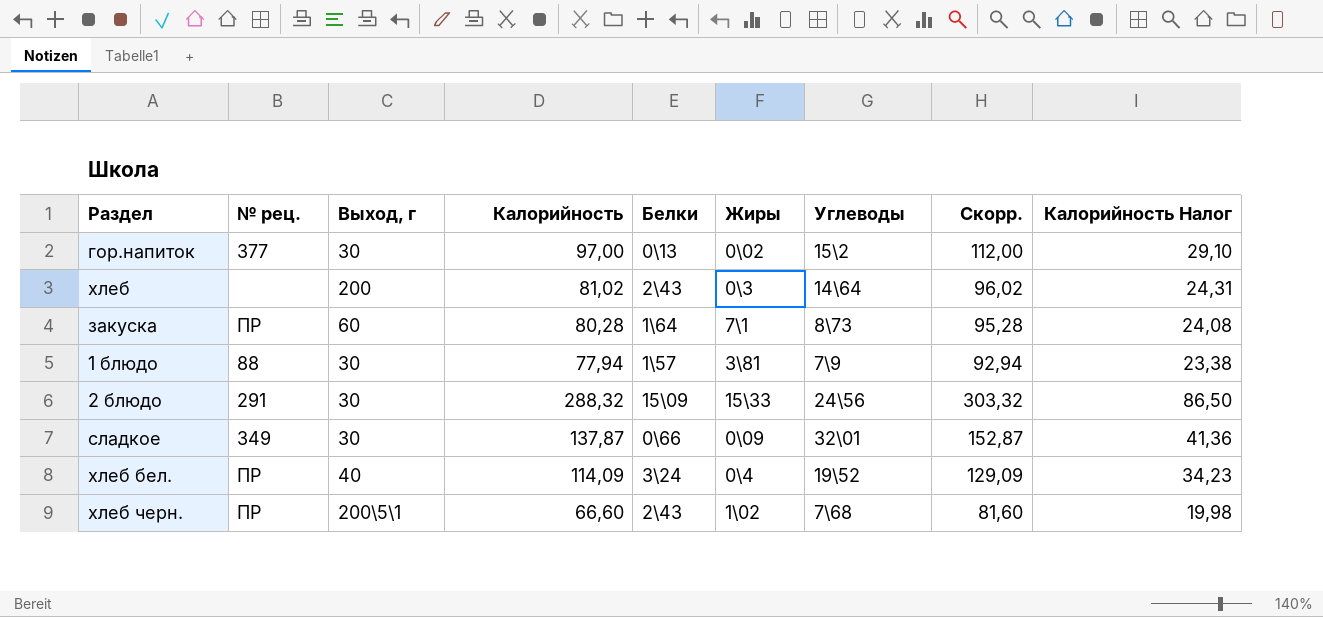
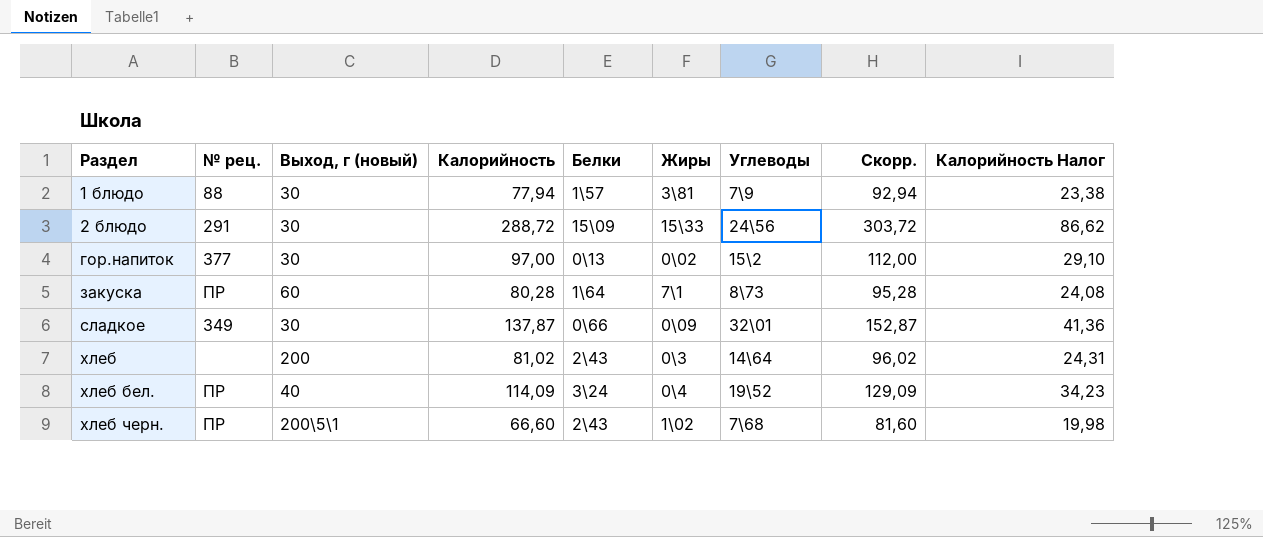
row order: none -> Раздел ascending
column name: Выход, г -> Выход, г (новый)
2 блюдо | Калорийность: 288,32 -> 288,72
2 блюдо | Скорр.: 303,32 -> 303,72
2 блюдо | Калорийность Налог: 86,50 -> 86,62

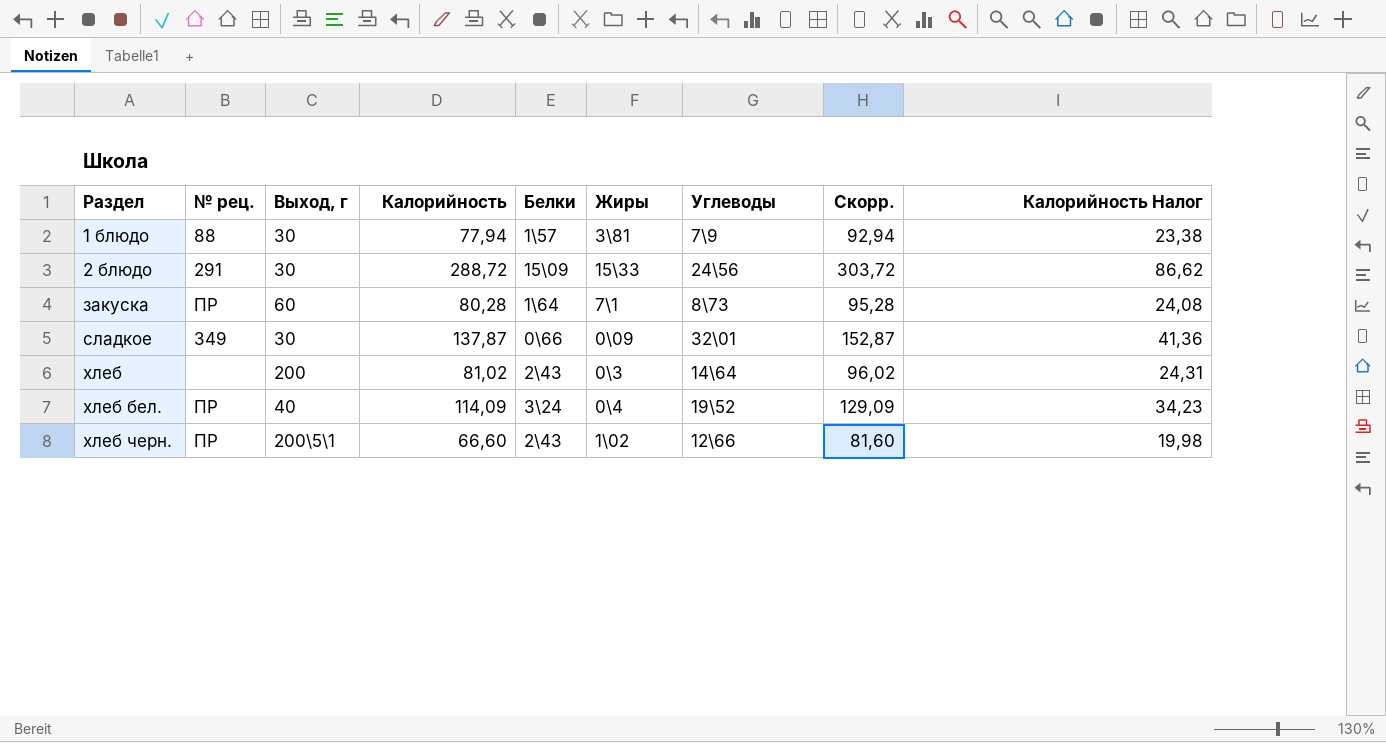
column name: Выход, г (новый) -> Выход, г
row гор.напиток: 377 | 30 | 97,00 | 0\13 | 0\02 | 15\2 | 112,00 | 29,10 -> none
хлеб черн. | Углеводы: 7\68 -> 12\66

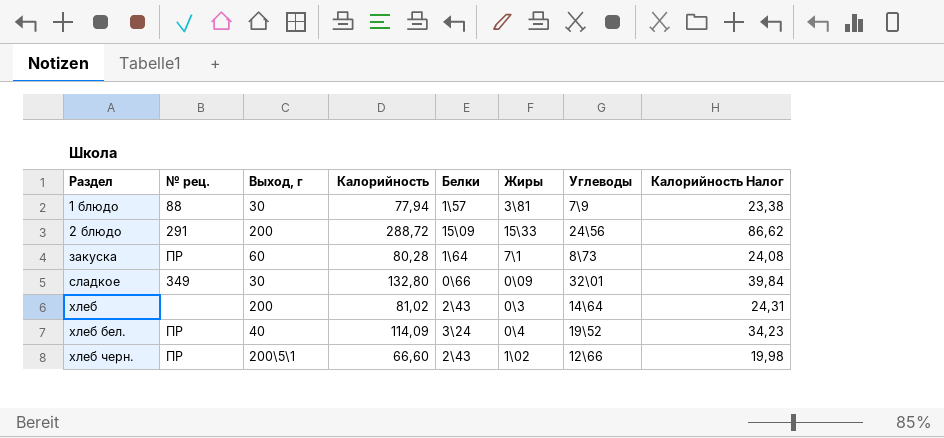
column Скорр. | formula: [Калорийность] + 15 -> none
2 блюдо | Выход, г: 30 -> 200
сладкое | Калорийность: 137,87 -> 132,80
сладкое | Калорийность Налог: 41,36 -> 39,84

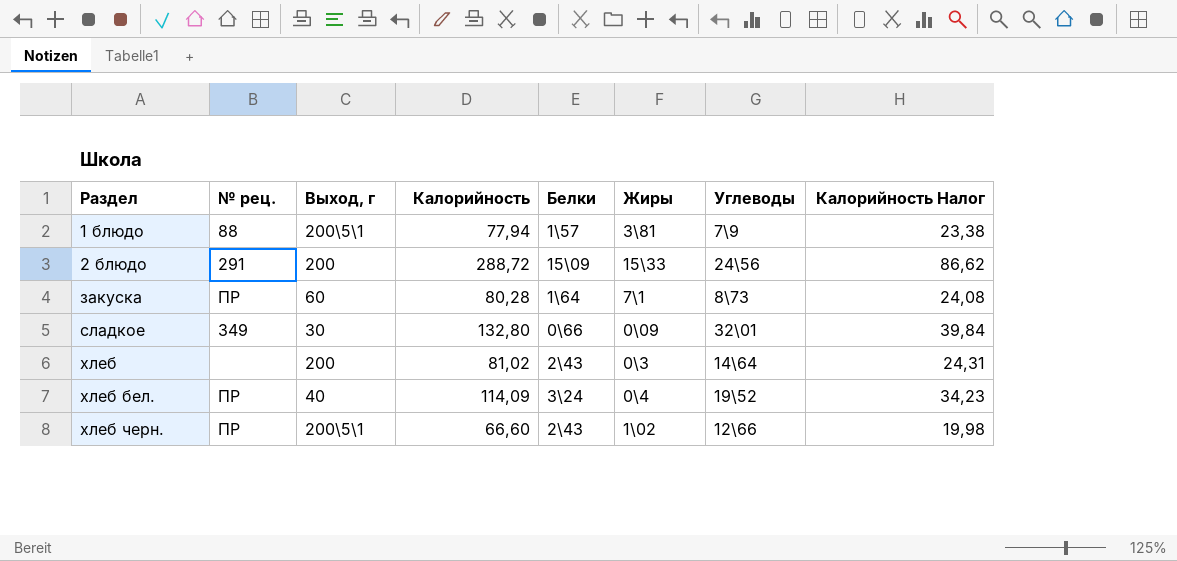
1 блюдо | Выход, г: 30 -> 200\5\1

